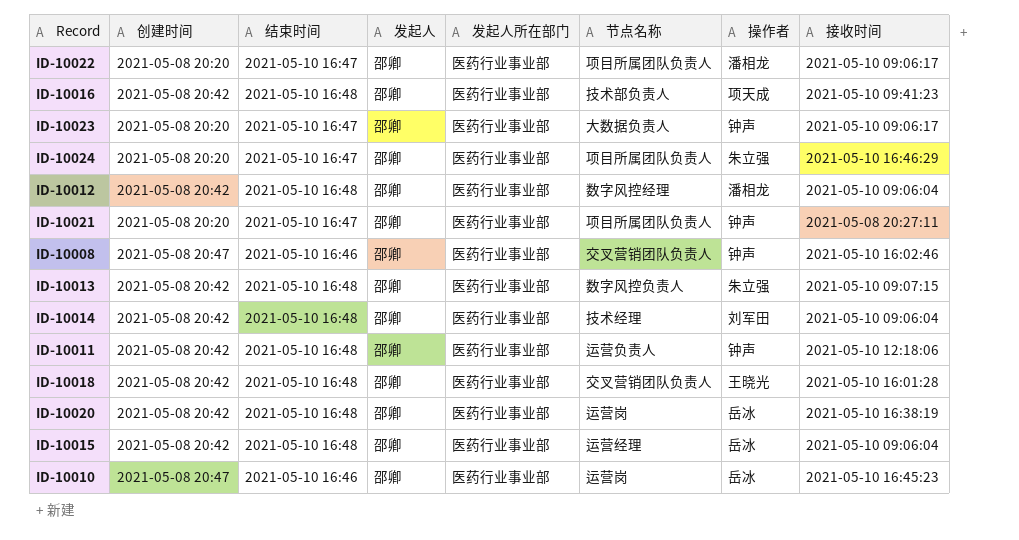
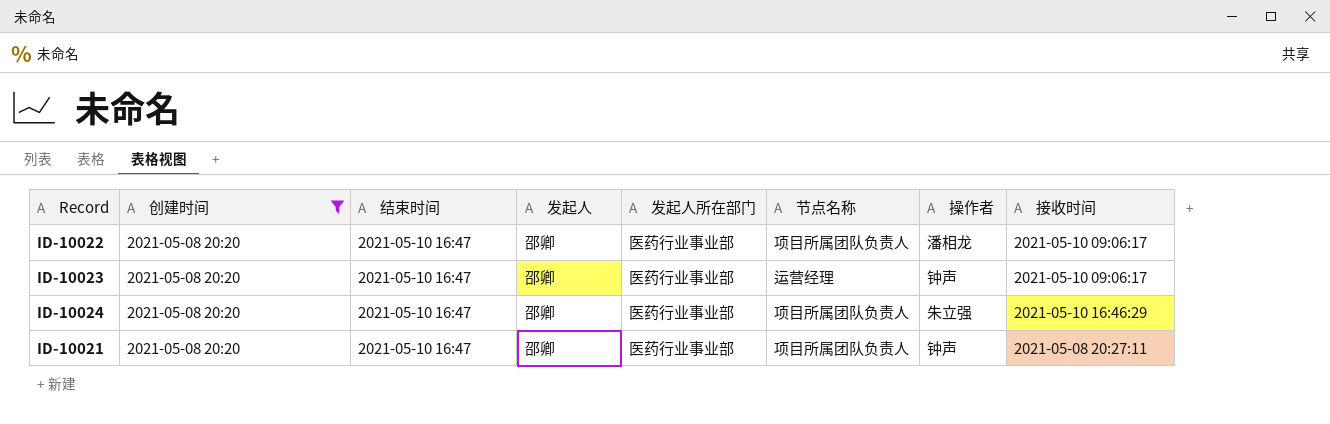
filter: none -> 创建时间 = 2021-05-08 20:20
ID-10023 | 节点名称: 大数据负责人 -> 运营经理

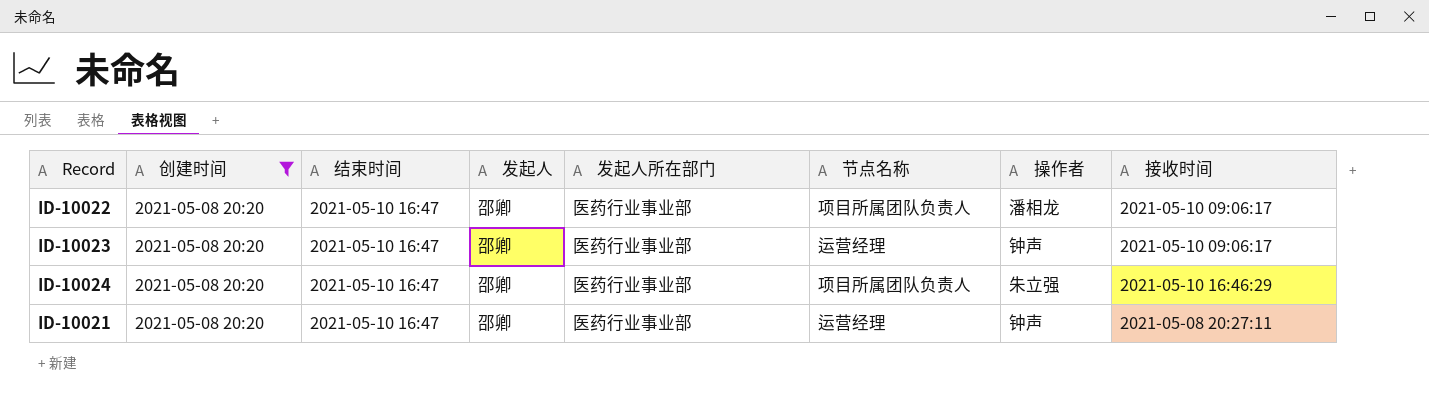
ID-10021 | 节点名称: 项目所属团队负责人 -> 运营经理

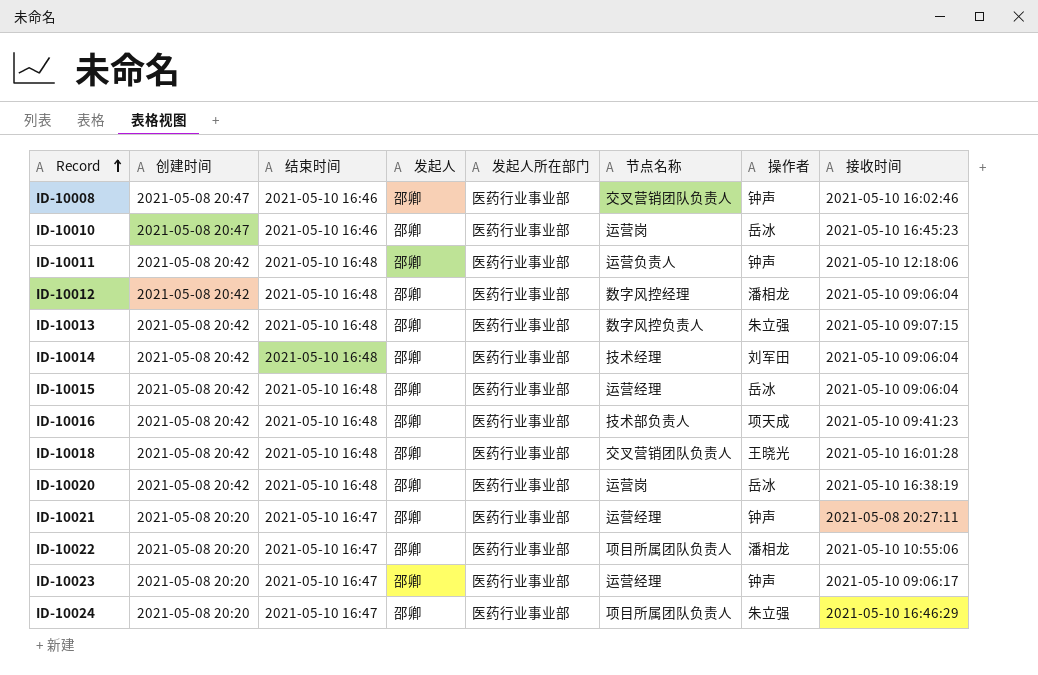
filter: 创建时间 = 2021-05-08 20:20 -> none
row order: none -> Record ascending
ID-10022 | 接收时间: 2021-05-10 09:06:17 -> 2021-05-10 10:55:06

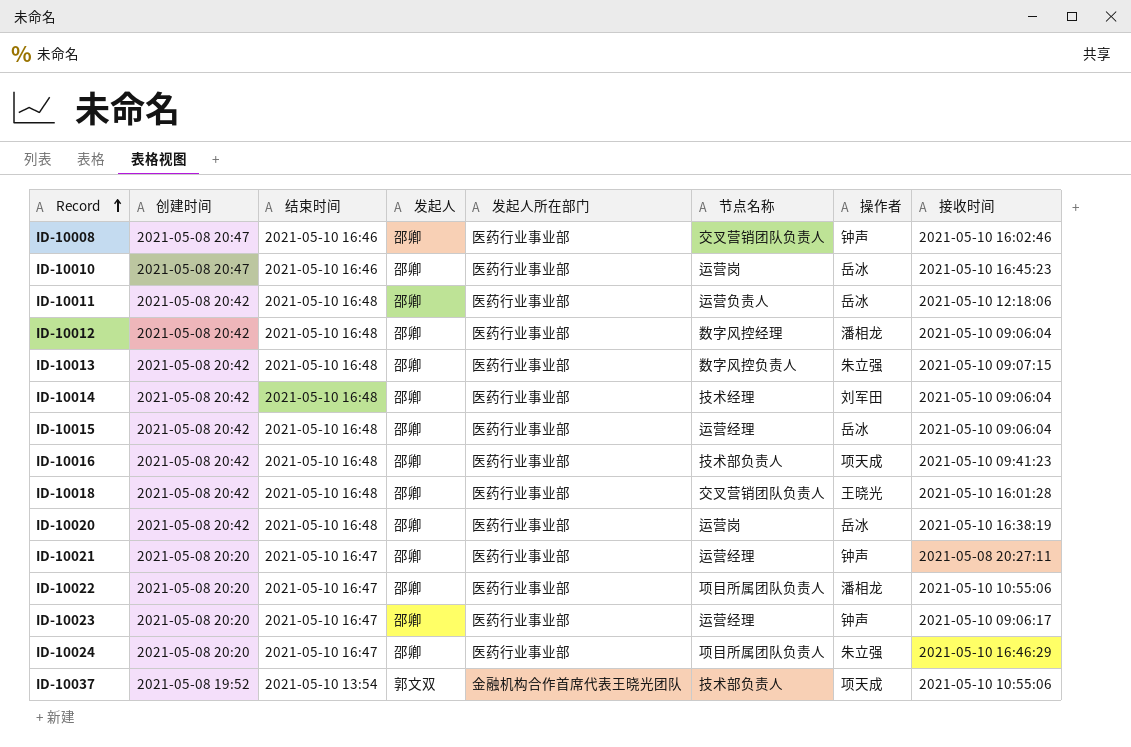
ID-10011 | 操作者: 钟声 -> 岳冰
row ID-10037: none -> 2021-05-08 19:52 | 2021-05-10 13:54 | 郭文双 | 金融机构合作首席代表王晓光团队 | 技术部负责人 | 项天成 | 2021-05-10 10:55:06

